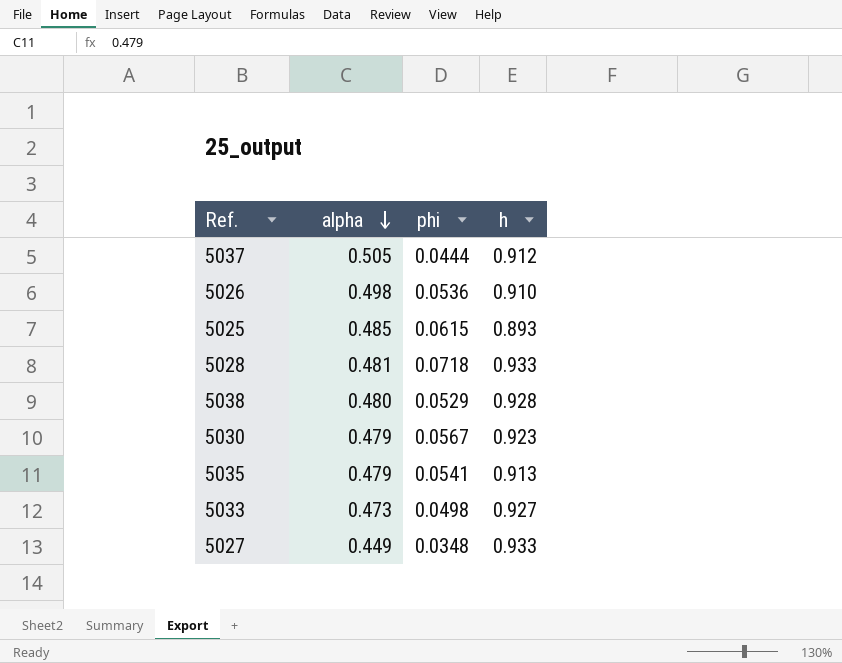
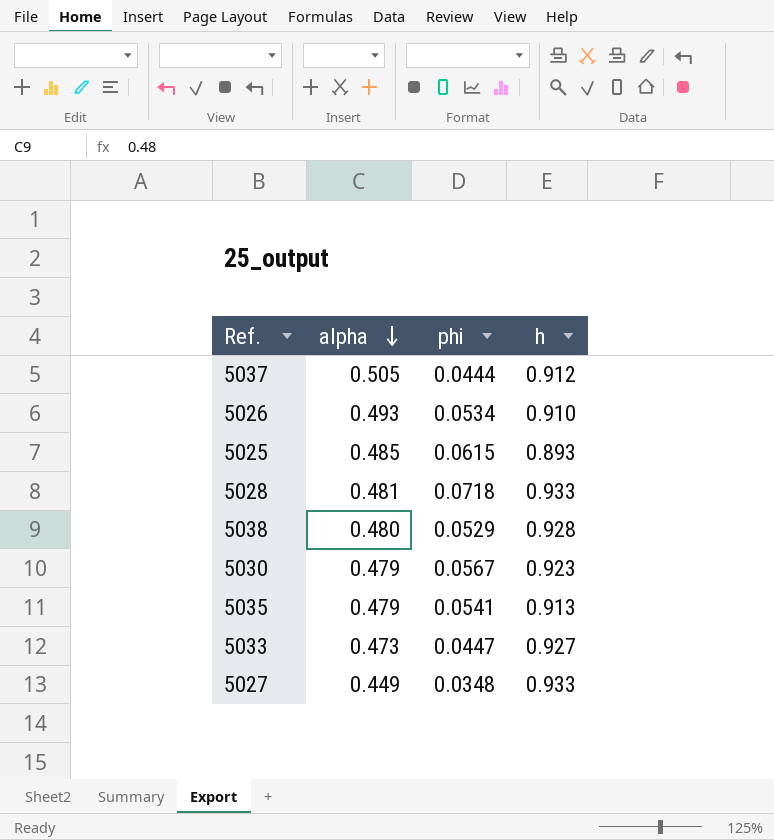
5026 | alpha: 0.498 -> 0.493
5026 | phi: 0.0536 -> 0.0534
5033 | phi: 0.0498 -> 0.0447

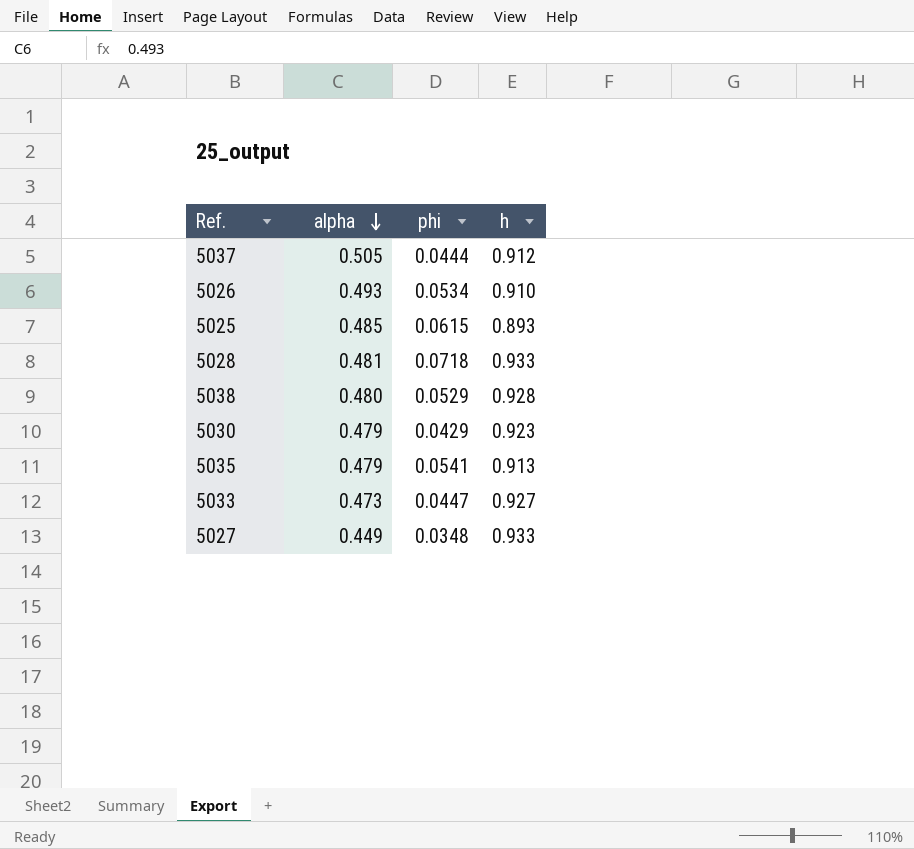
5030 | phi: 0.0567 -> 0.0429

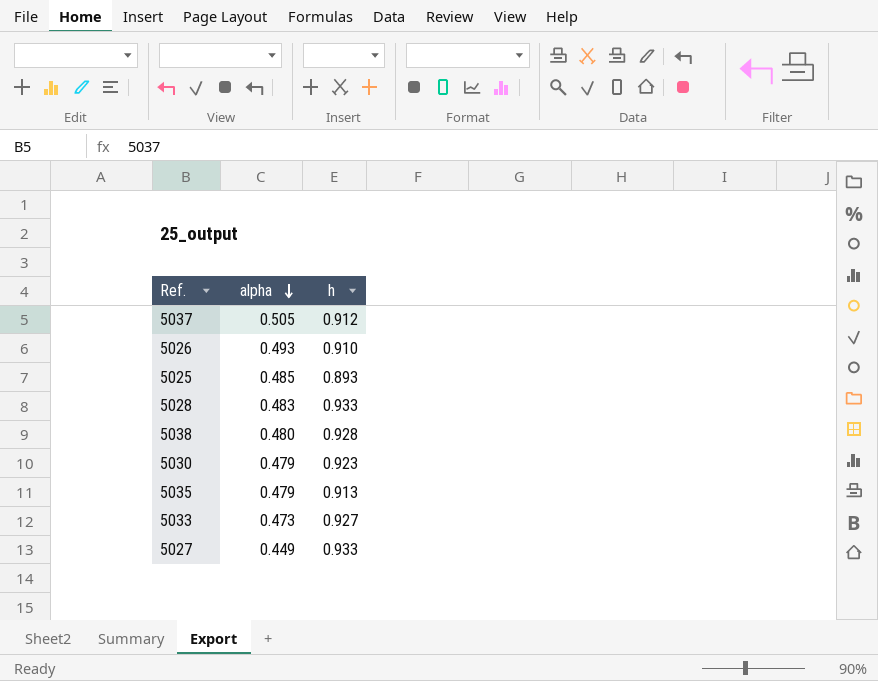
column phi | position: 3 -> none
5028 | alpha: 0.481 -> 0.483

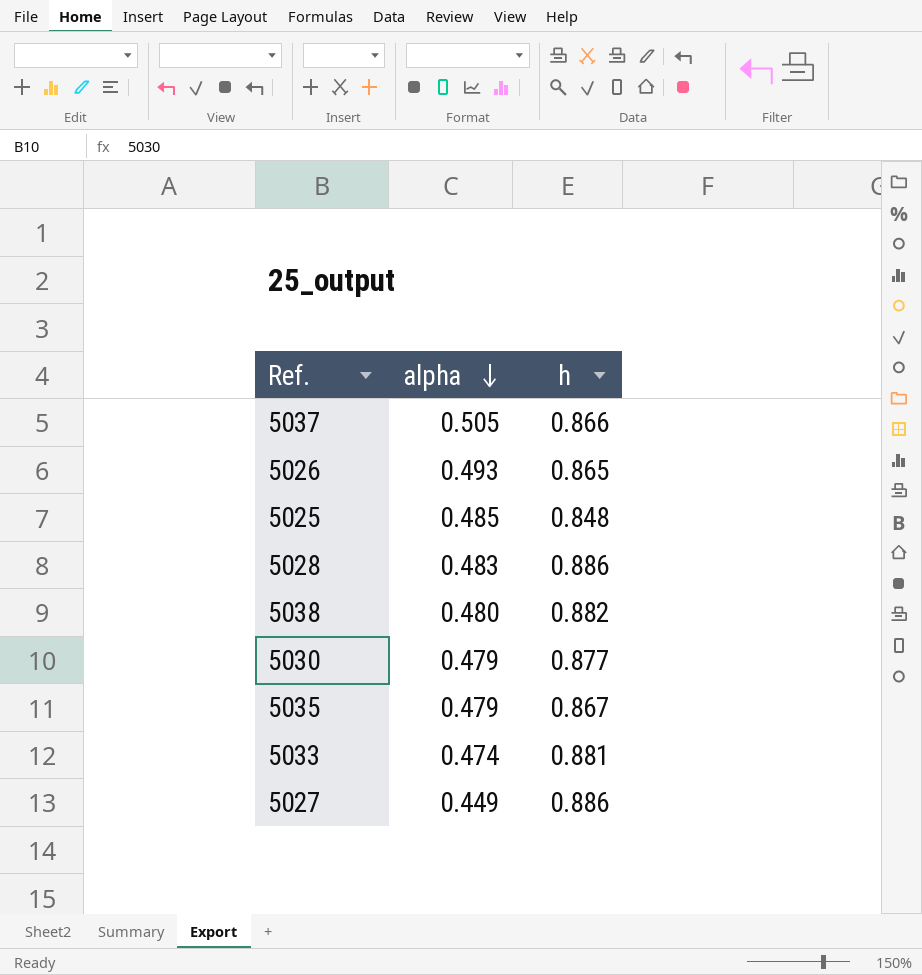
5037 | h: 0.912 -> 0.866
5026 | h: 0.910 -> 0.865
5025 | h: 0.893 -> 0.848
5028 | h: 0.933 -> 0.886
5038 | h: 0.928 -> 0.882
5030 | h: 0.923 -> 0.877
5035 | h: 0.913 -> 0.867
5033 | alpha: 0.473 -> 0.474
5033 | h: 0.927 -> 0.881
5027 | h: 0.933 -> 0.886

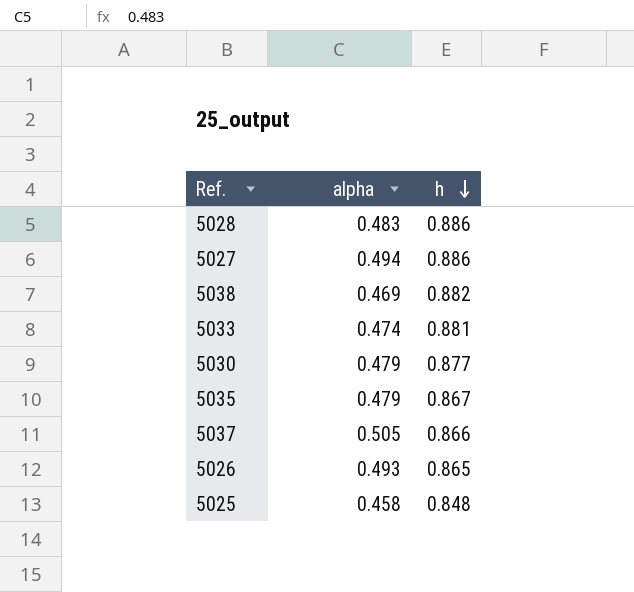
row order: alpha descending -> h descending
5027 | alpha: 0.449 -> 0.494
5038 | alpha: 0.480 -> 0.469
5025 | alpha: 0.485 -> 0.458

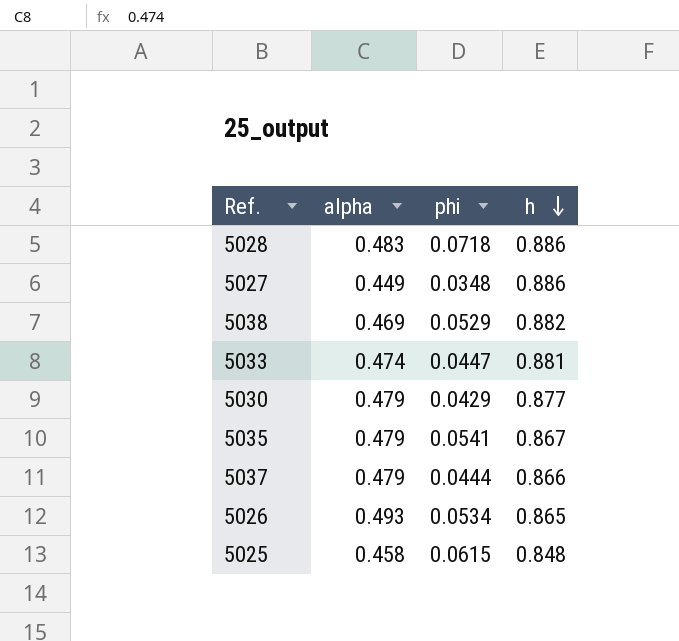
column phi | position: none -> 3
5027 | alpha: 0.494 -> 0.449
5037 | alpha: 0.505 -> 0.479

